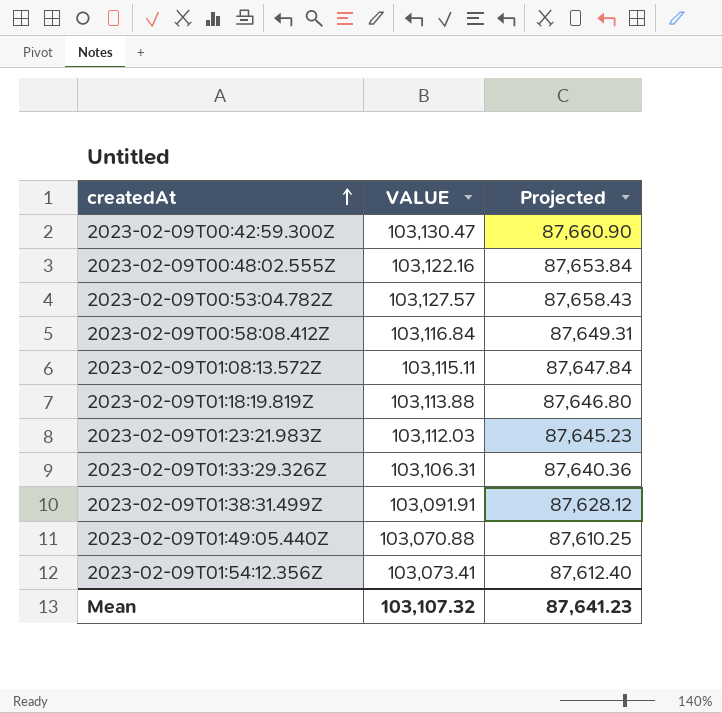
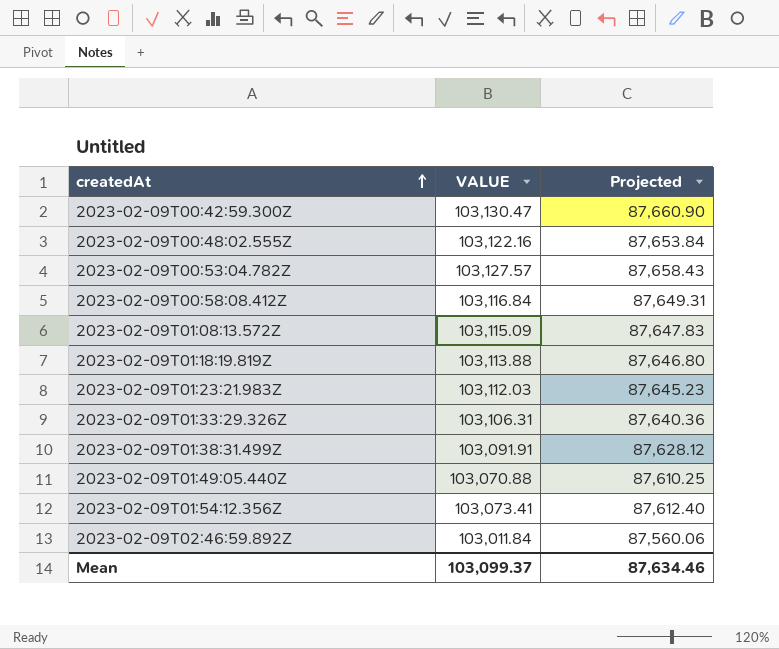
2023-02-09T01:08:13.572Z | VALUE: 103,115.11 -> 103,115.09
2023-02-09T01:08:13.572Z | Projected: 87,647.84 -> 87,647.83
row 2023-02-09T02:46:59.892Z: none -> 103,011.84 | 87,560.06
Mean | VALUE: 103,107.32 -> 103,099.37
Mean | Projected: 87,641.23 -> 87,634.46

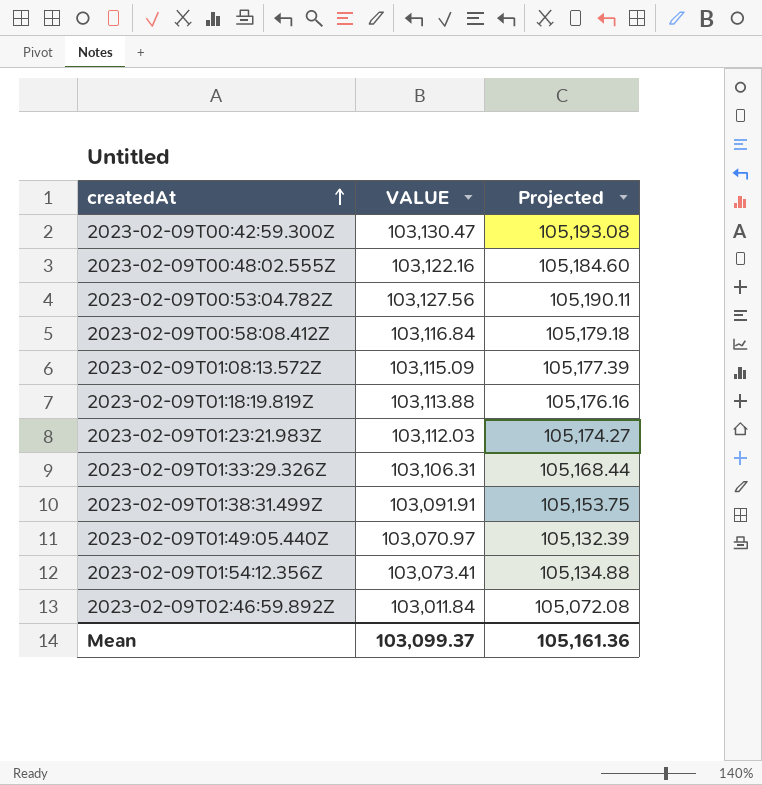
column Projected | formula: [VALUE] * 0.85 -> [VALUE] * 1.02
2023-02-09T00:53:04.782Z | VALUE: 103,127.57 -> 103,127.56
2023-02-09T01:49:05.440Z | VALUE: 103,070.88 -> 103,070.97
Mean | Projected: 87,634.46 -> 105,161.36

